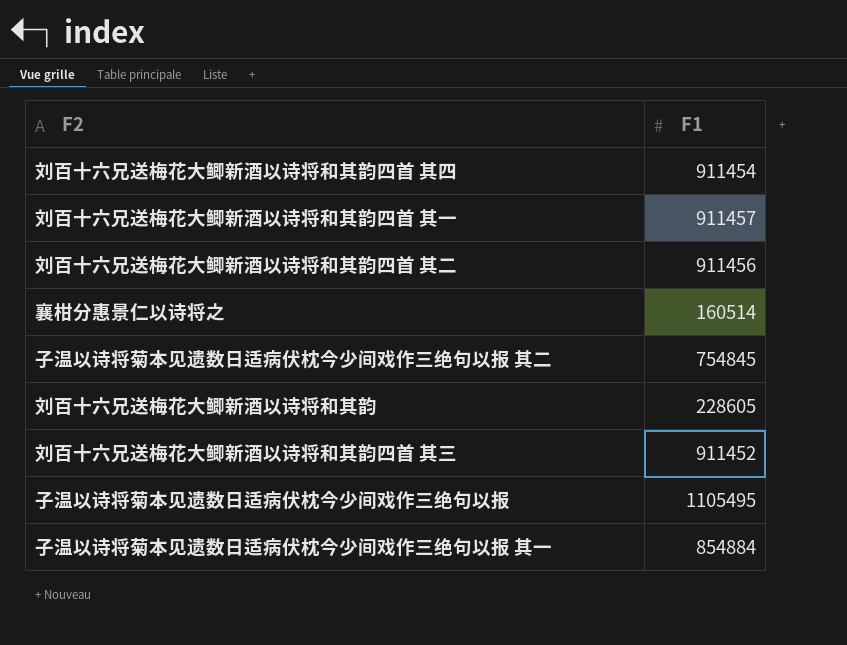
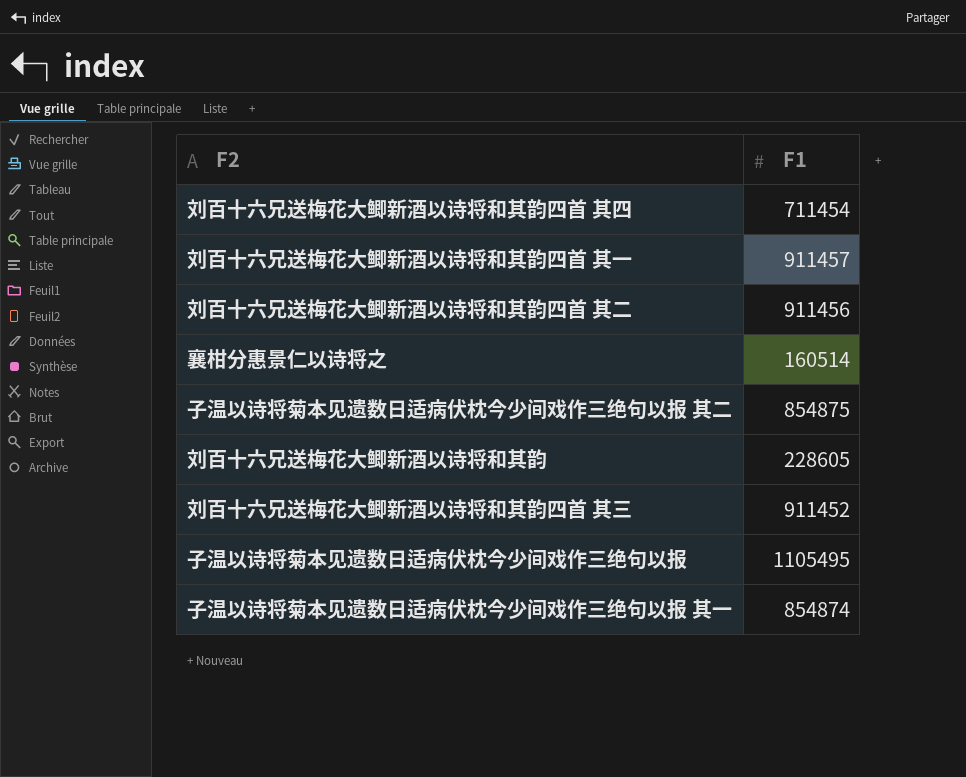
刘百十六兄送梅花大鲫新酒以诗将和其韵四首 其四 | F1: 911454 -> 711454
子温以诗将菊本见遗数日适病伏枕今少间戏作三绝句以报 其二 | F1: 754845 -> 854875
子温以诗将菊本见遗数日适病伏枕今少间戏作三绝句以报 其一 | F1: 854884 -> 854874

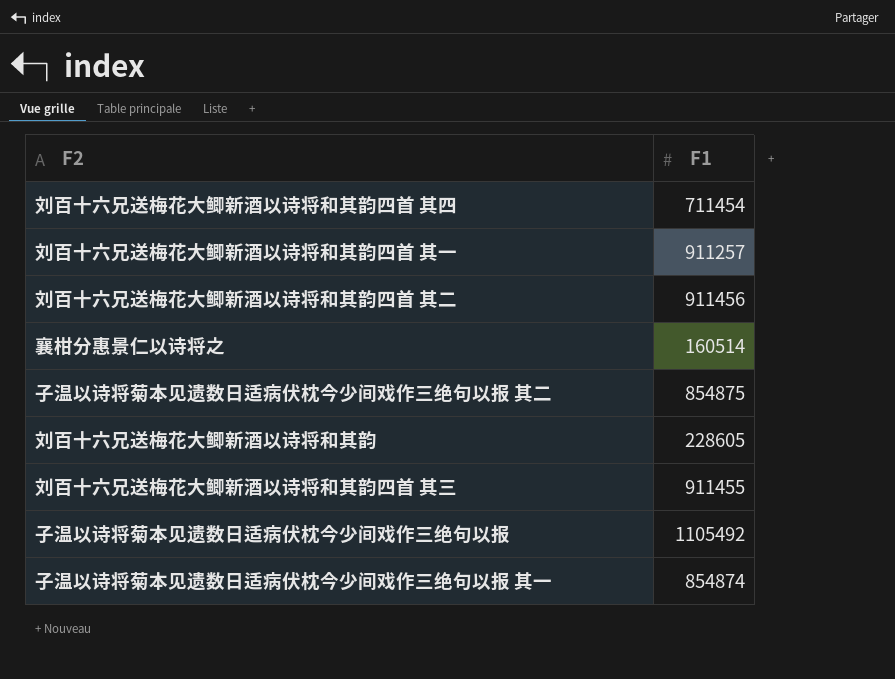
刘百十六兄送梅花大鲫新酒以诗将和其韵四首 其一 | F1: 911457 -> 911257
刘百十六兄送梅花大鲫新酒以诗将和其韵四首 其三 | F1: 911452 -> 911455
子温以诗将菊本见遗数日适病伏枕今少间戏作三绝句以报 | F1: 1105495 -> 1105492

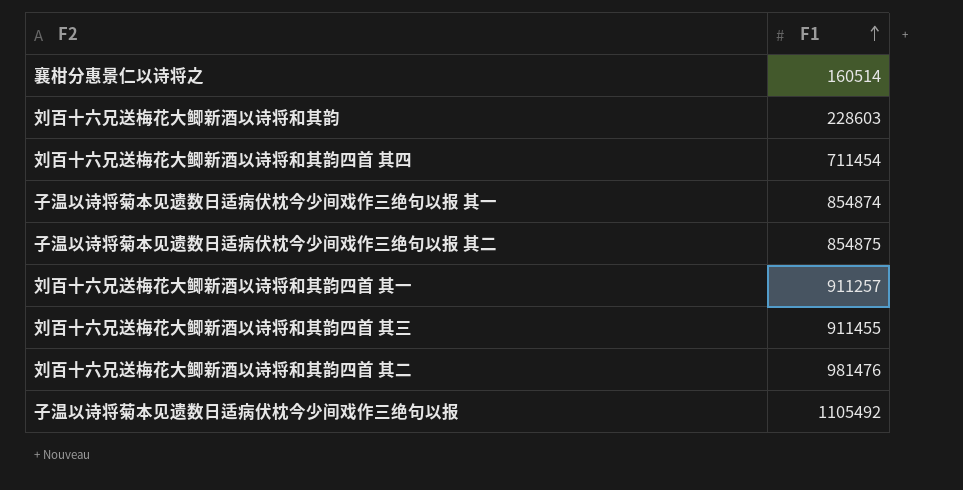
row order: none -> F1 ascending
刘百十六兄送梅花大鲫新酒以诗将和其韵 | F1: 228605 -> 228603
刘百十六兄送梅花大鲫新酒以诗将和其韵四首 其二 | F1: 911456 -> 981476

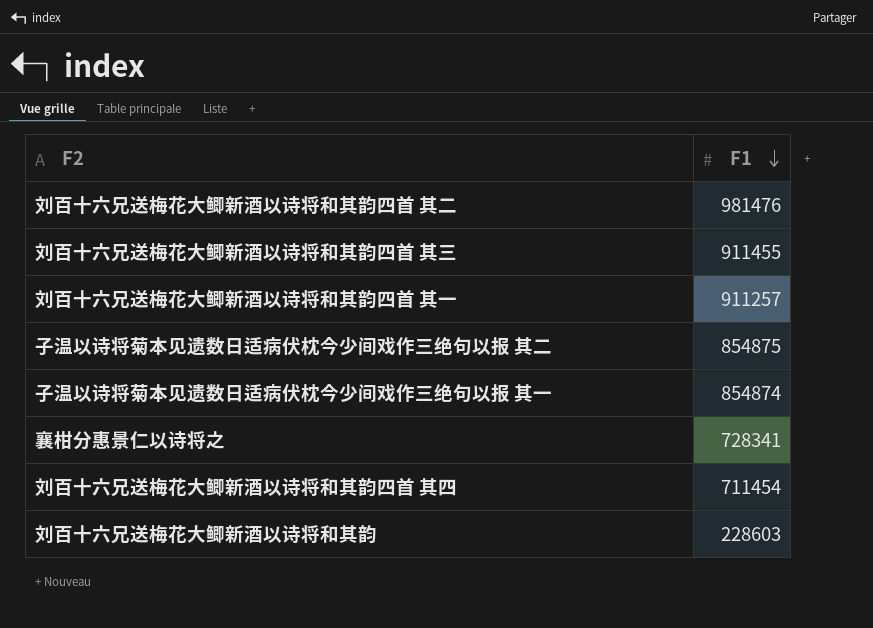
row order: F1 ascending -> F1 descending
row 子温以诗将菊本见遗数日适病伏枕今少间戏作三绝句以报: 1105492 -> none
襄柑分惠景仁以诗将之 | F1: 160514 -> 728341

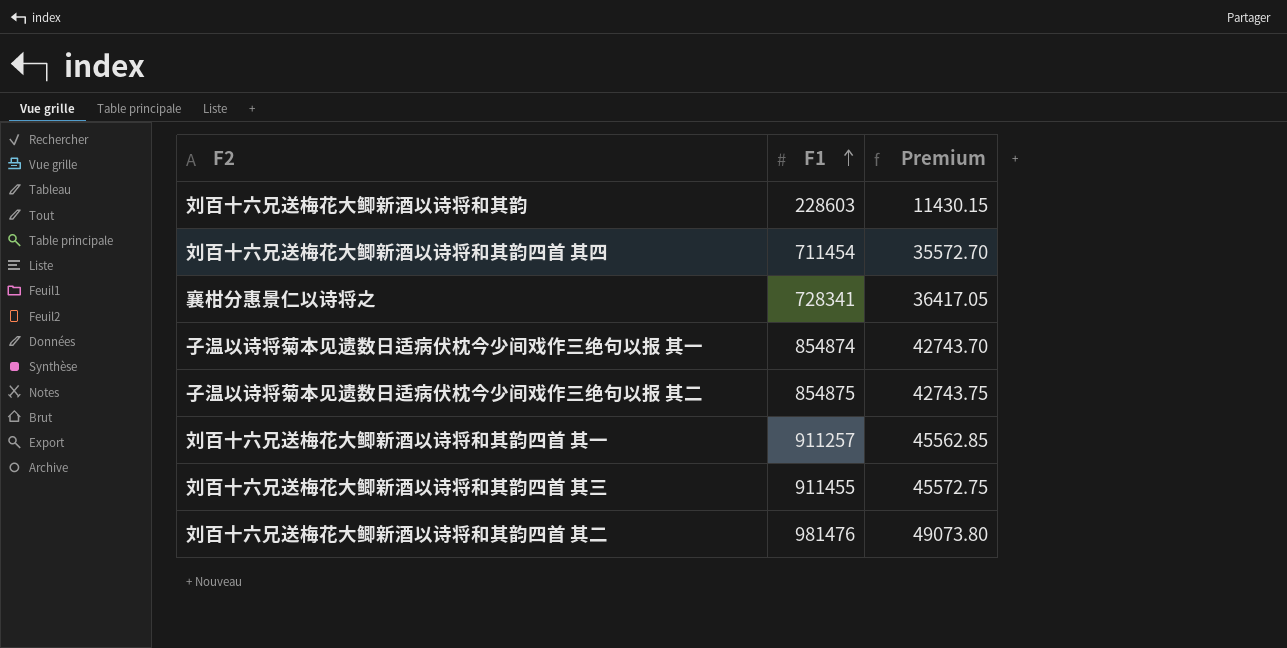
row order: F1 descending -> F1 ascending
column Premium | formula: none -> [F1] * 0.05

